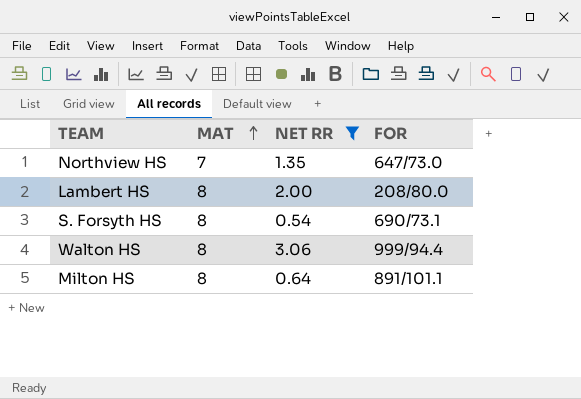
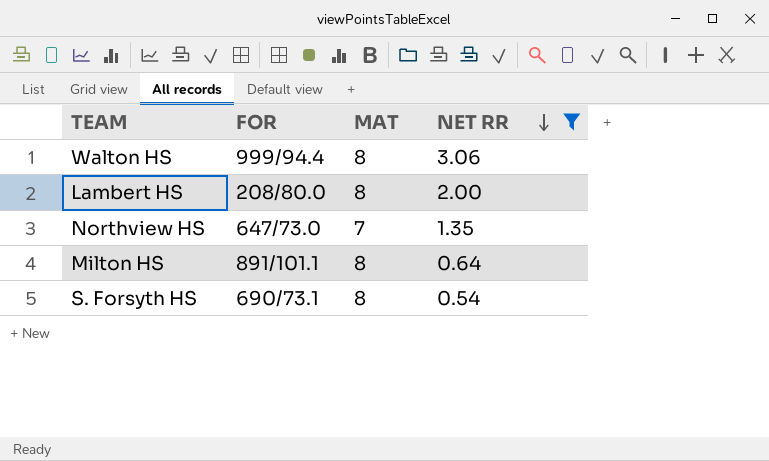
row order: MAT ascending -> NET RR descending
column FOR | position: 4 -> 2

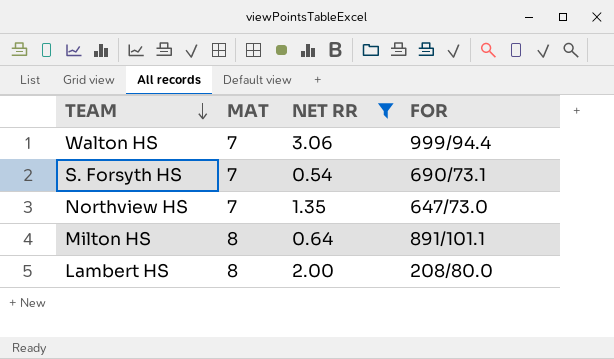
row order: NET RR descending -> TEAM descending
column FOR | position: 2 -> 4
Walton HS | MAT: 8 -> 7
S. Forsyth HS | MAT: 8 -> 7

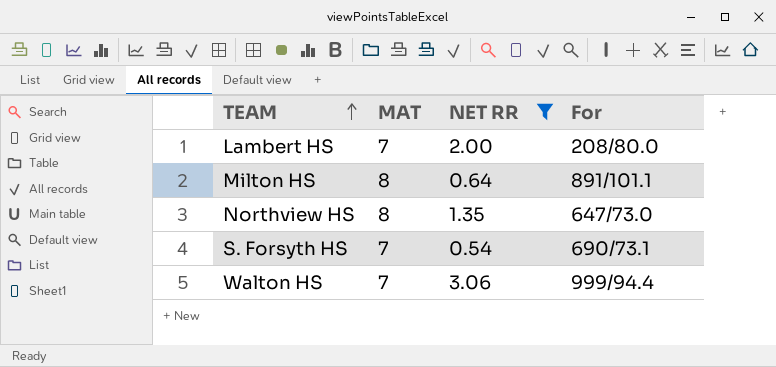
row order: TEAM descending -> TEAM ascending
column name: FOR -> For
Lambert HS | MAT: 8 -> 7
Northview HS | MAT: 7 -> 8

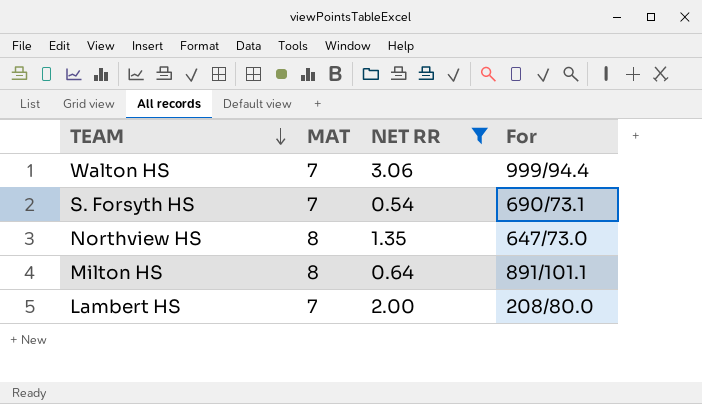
row order: TEAM ascending -> TEAM descending

